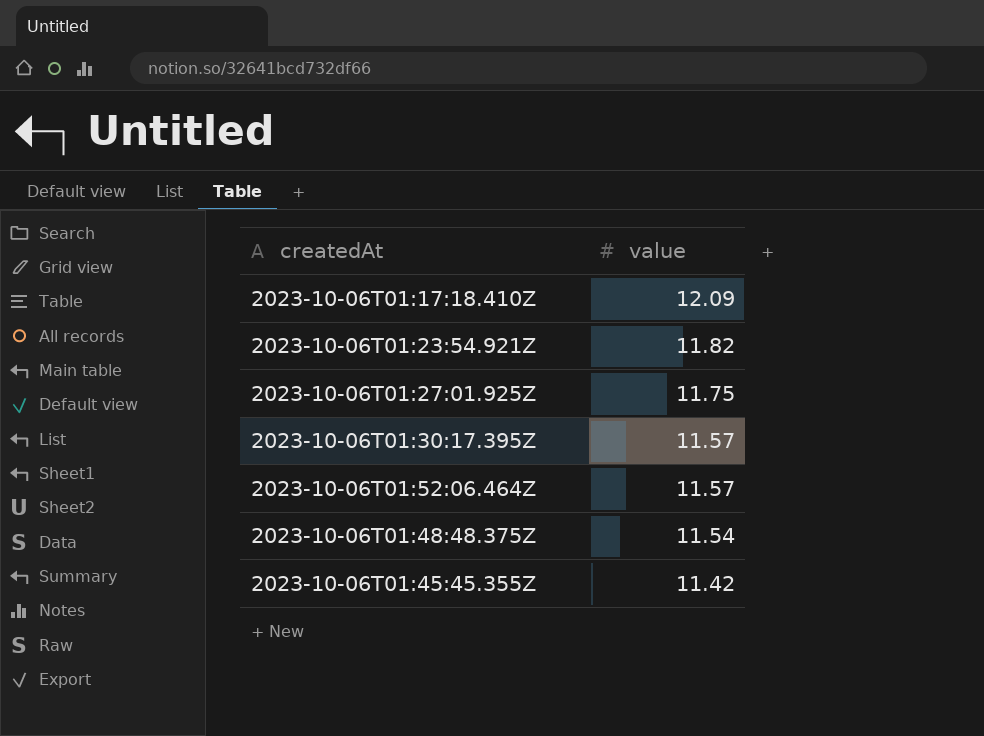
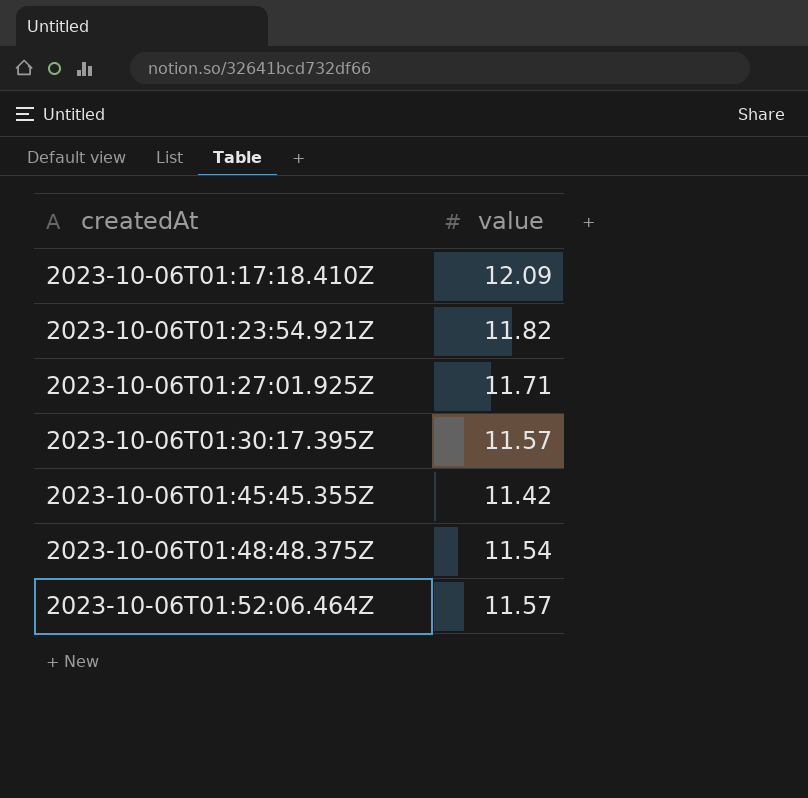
row order: value descending -> createdAt ascending
2023-10-06T01:27:01.925Z | value: 11.75 -> 11.71

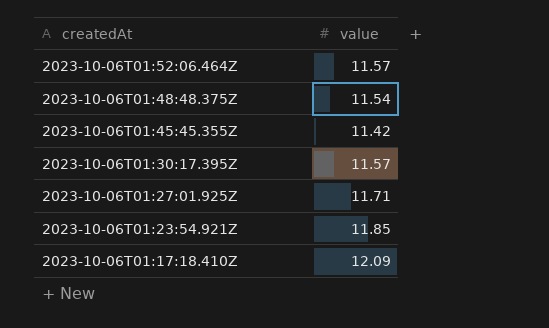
row order: createdAt ascending -> createdAt descending
2023-10-06T01:23:54.921Z | value: 11.82 -> 11.85

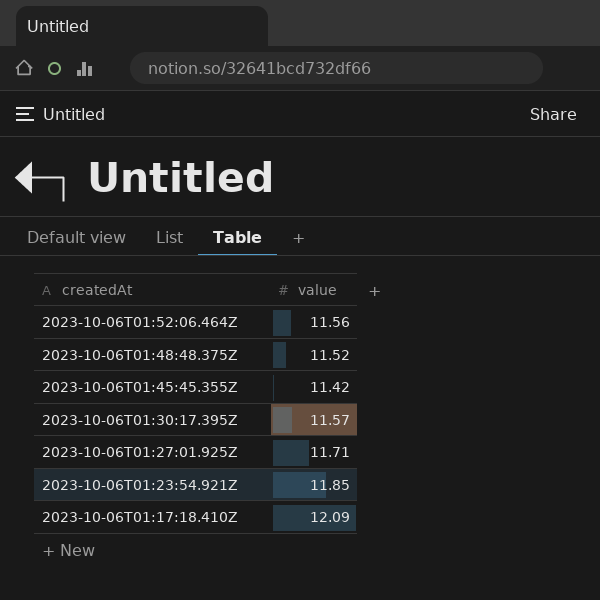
2023-10-06T01:52:06.464Z | value: 11.57 -> 11.56
2023-10-06T01:48:48.375Z | value: 11.54 -> 11.52

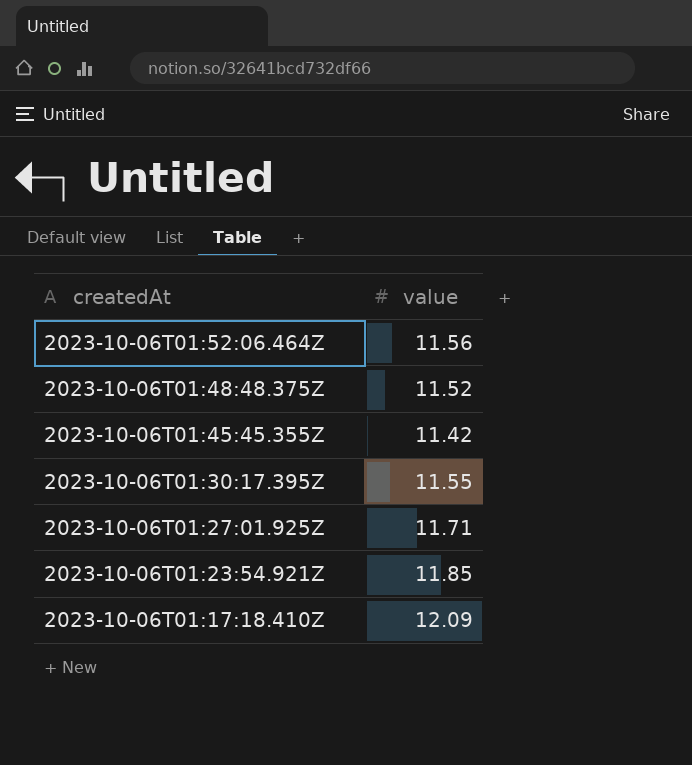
2023-10-06T01:30:17.395Z | value: 11.57 -> 11.55

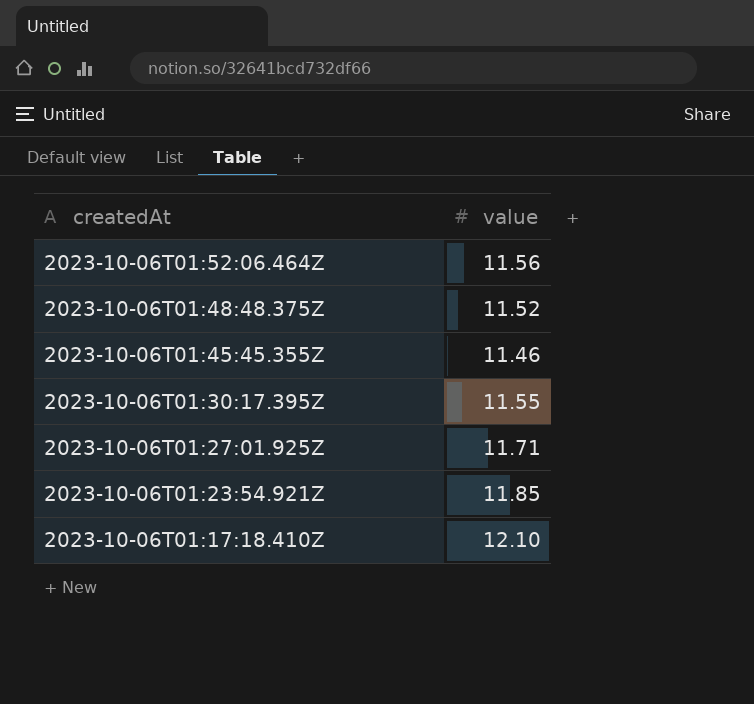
2023-10-06T01:45:45.355Z | value: 11.42 -> 11.46
2023-10-06T01:17:18.410Z | value: 12.09 -> 12.10

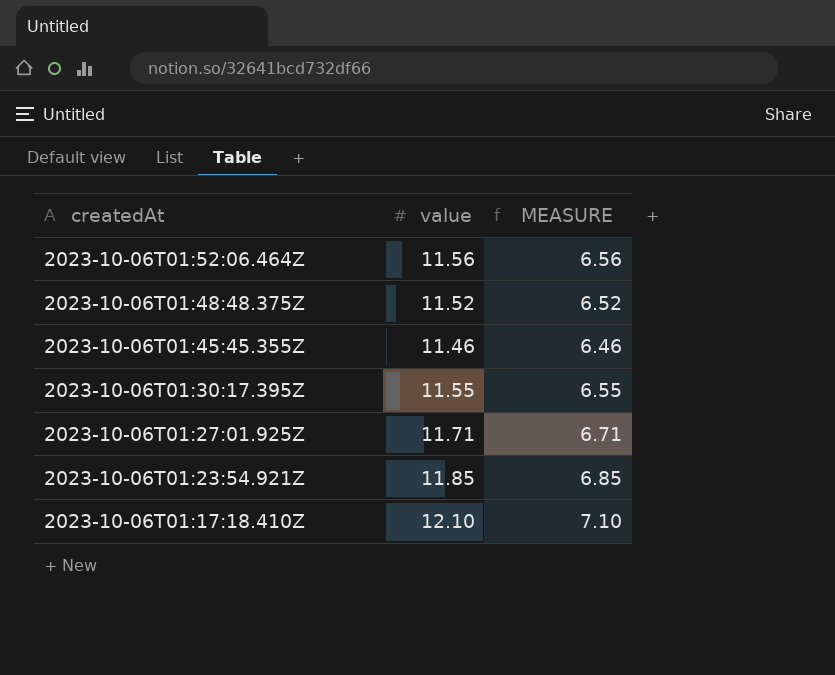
column MEASURE | formula: none -> [value] - 5

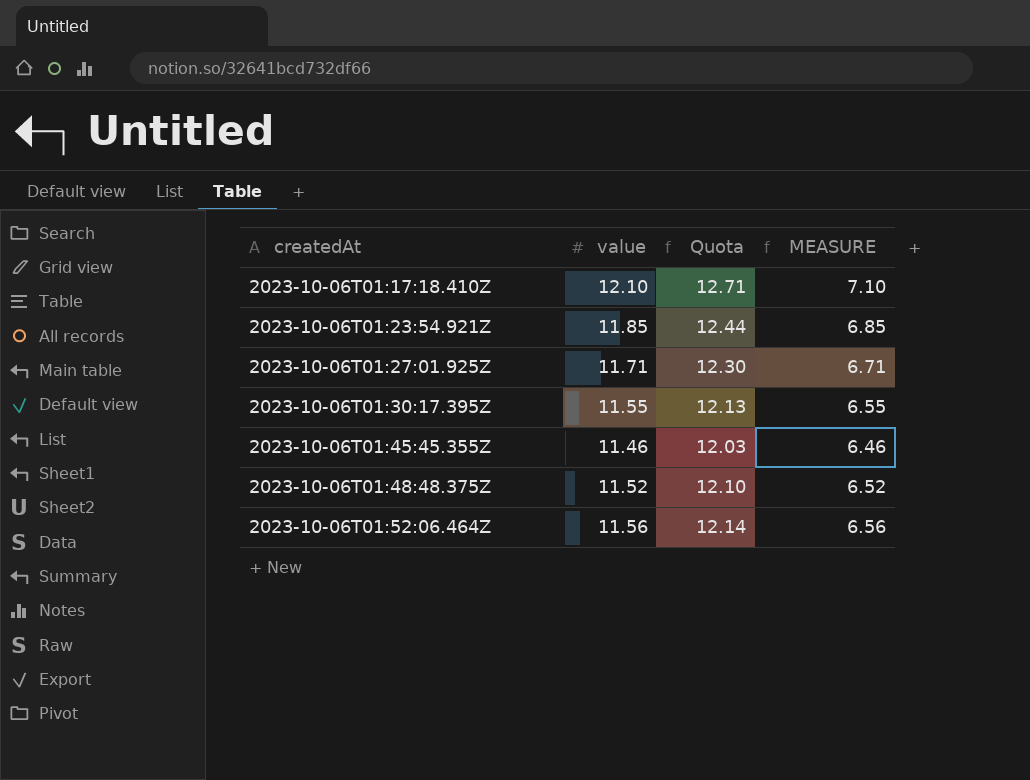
row order: createdAt descending -> createdAt ascending
column Quota | formula: none -> [value] * 1.05

